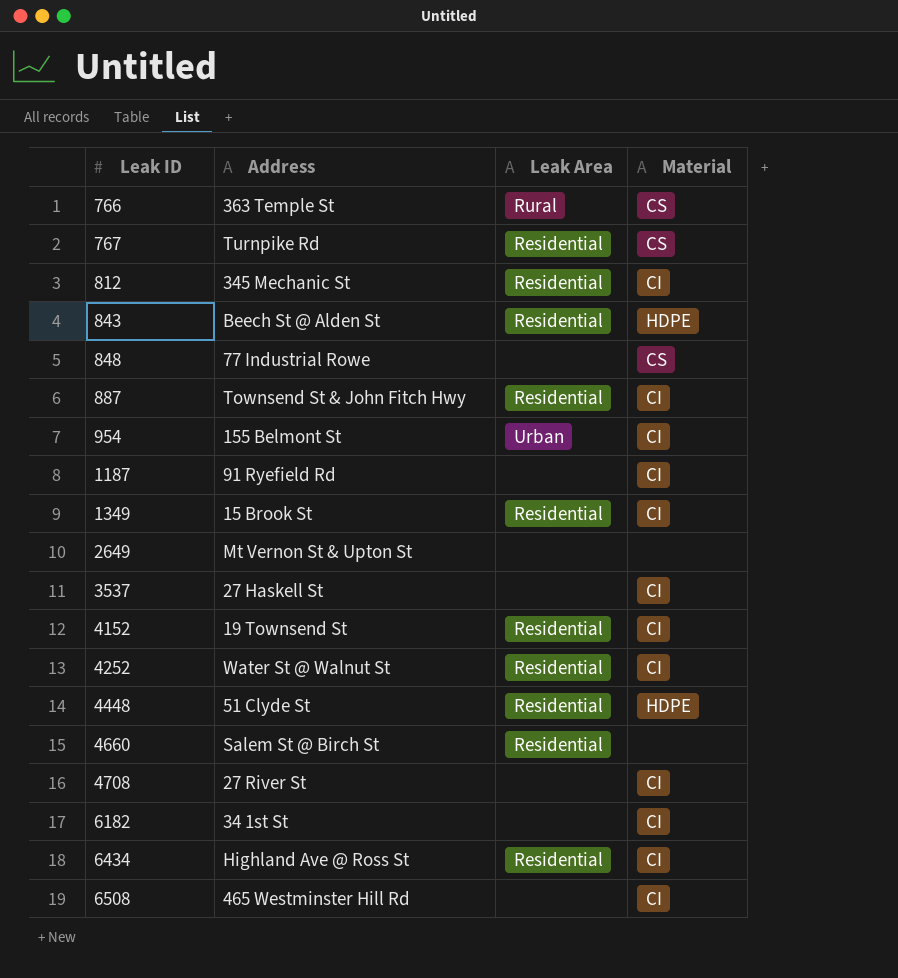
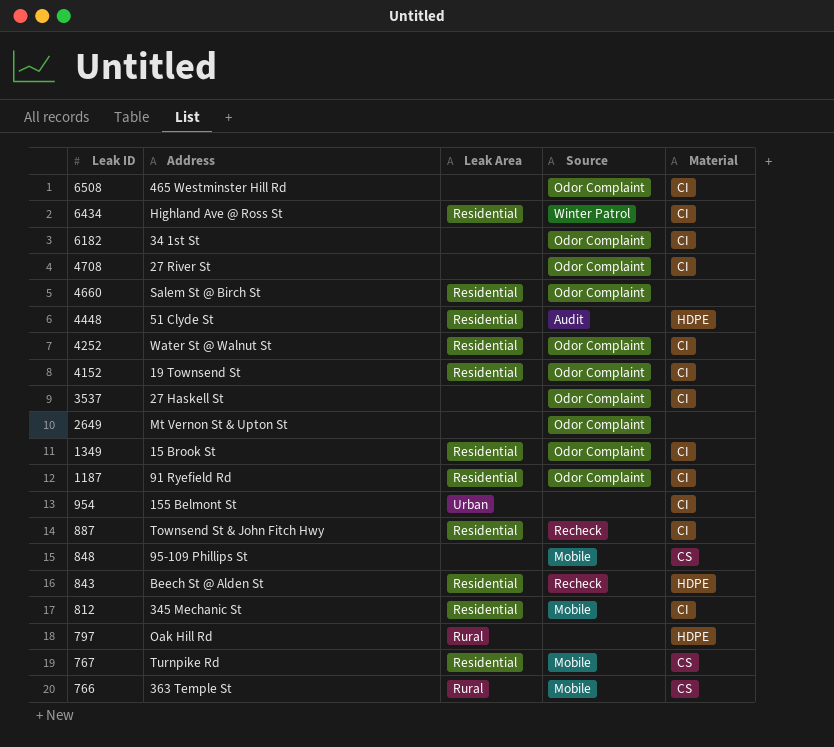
row order: Leak ID ascending -> Leak ID descending
column Source | position: none -> 4
1187 | Leak Area: none -> Residential
848 | Address: 77 Industrial Rowe -> 95-109 Phillips St
row 797: none -> Oak Hill Rd | Rural | none | HDPE

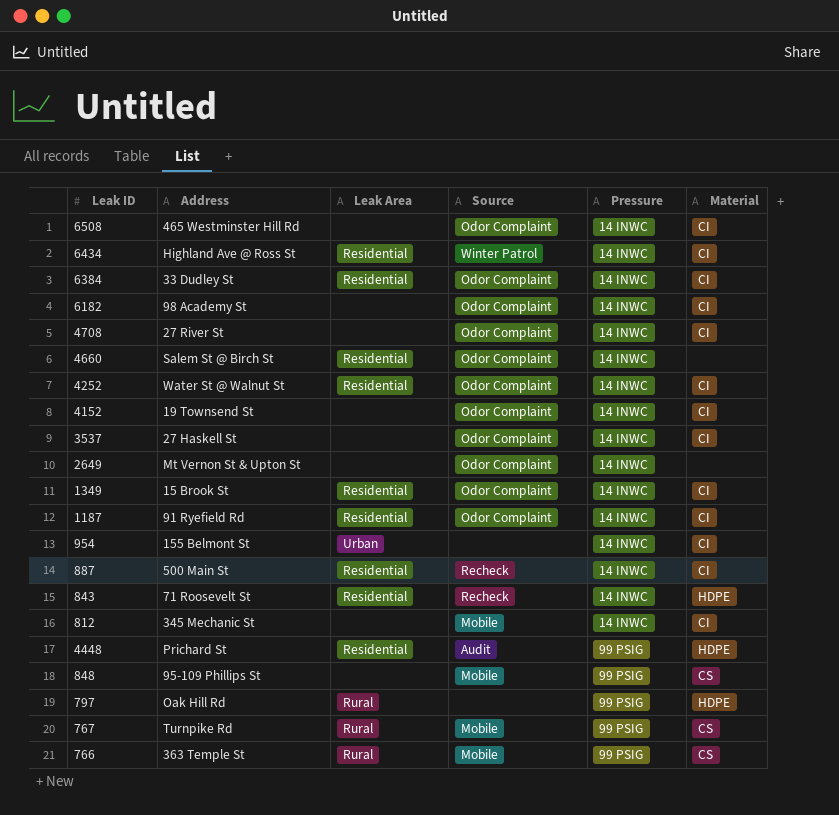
row order: Leak ID descending -> Pressure ascending
column Pressure | position: none -> 5
row 6384: none -> 33 Dudley St | Residential | Odor Complaint | 14 INWC | CI
6182 | Address: 34 1st St -> 98 Academy St
4152 | Leak Area: Residential -> none
887 | Address: Townsend St & John Fitch Hwy -> 500 Main St
843 | Address: Beech St @ Alden St -> 71 Roosevelt St
812 | Leak Area: Residential -> none
4448 | Address: 51 Clyde St -> Prichard St
767 | Leak Area: Residential -> Rural

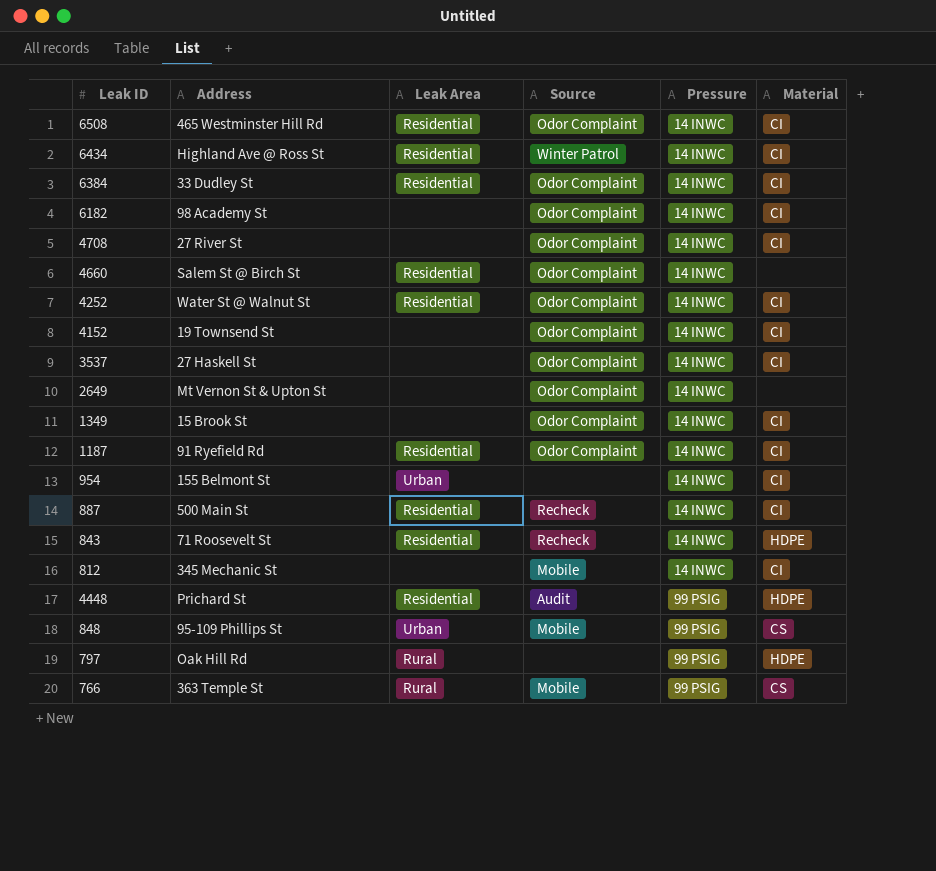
row 767: Turnpike Rd | Rural | Mobile | 99 PSIG | CS -> none
6508 | Leak Area: none -> Residential
1349 | Leak Area: Residential -> none
848 | Leak Area: none -> Urban

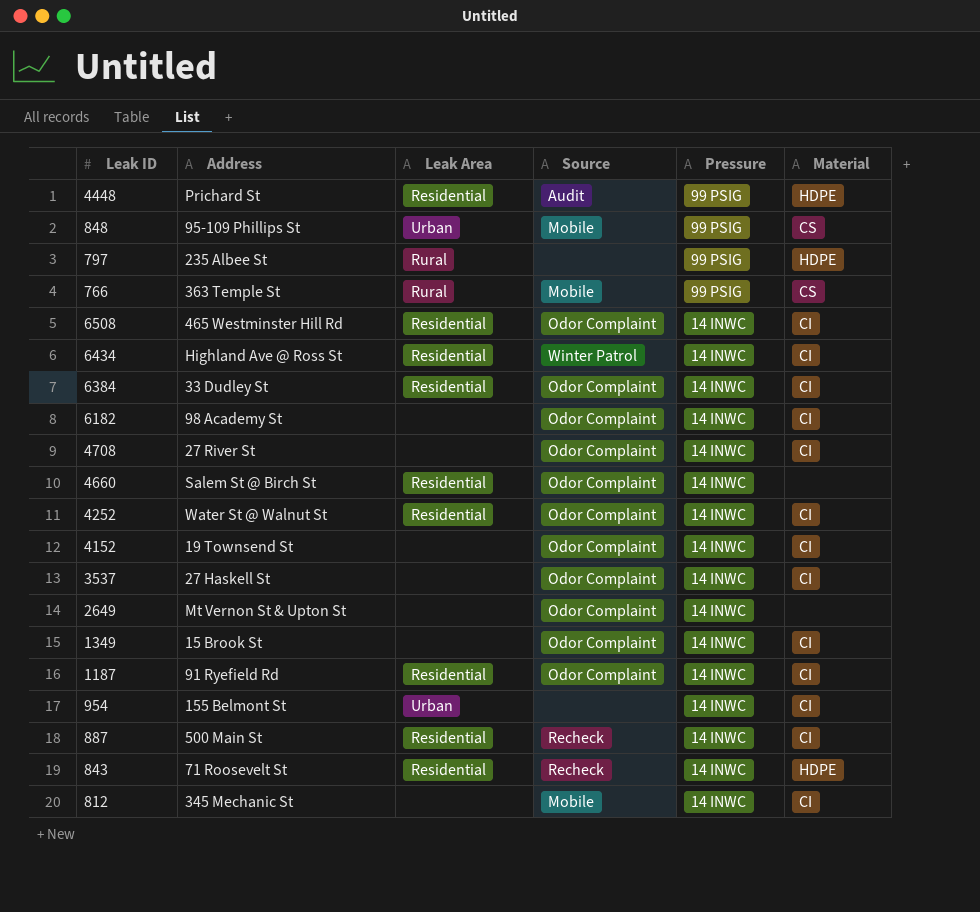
row order: Pressure ascending -> Pressure descending
797 | Address: Oak Hill Rd -> 235 Albee St

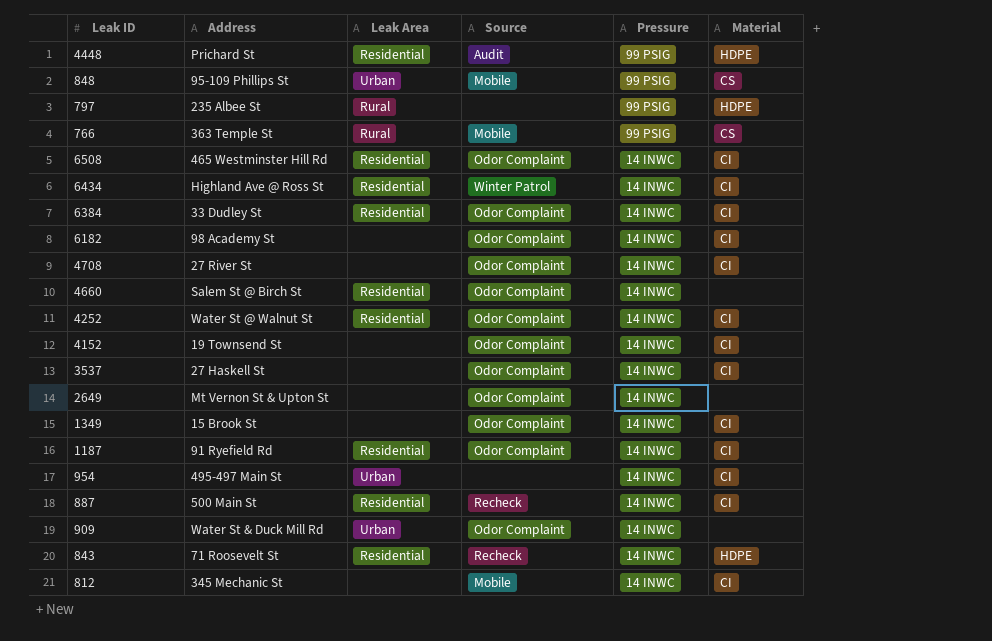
954 | Address: 155 Belmont St -> 495-497 Main St
row 909: none -> Water St & Duck Mill Rd | Urban | Odor Complaint | 14 INWC | none

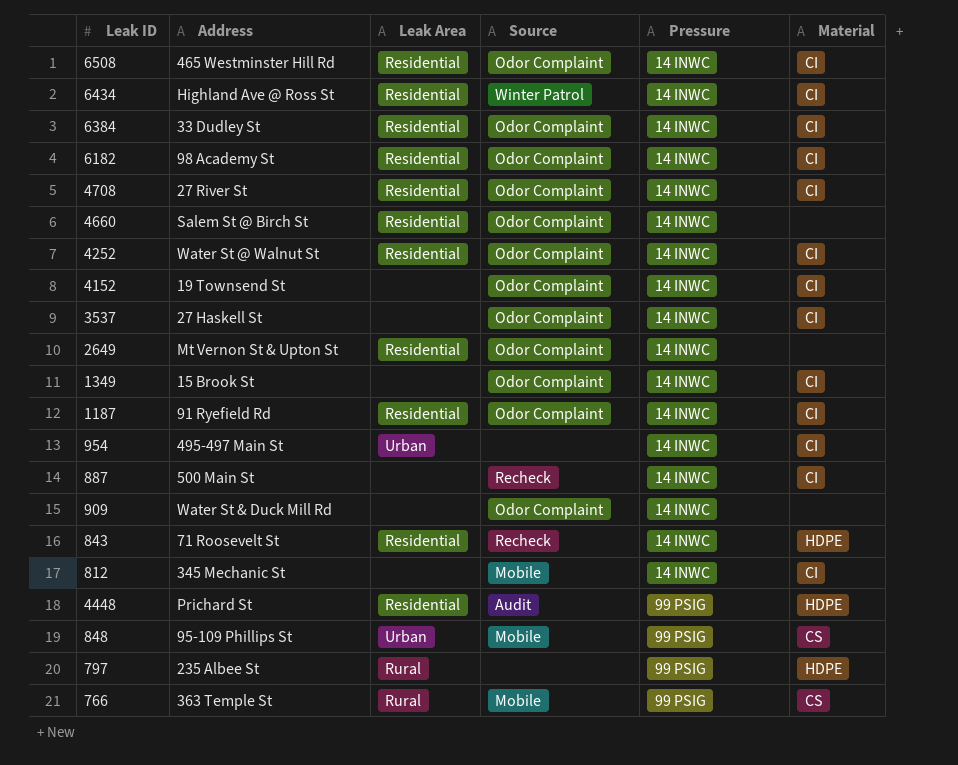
row order: Pressure descending -> Pressure ascending
6182 | Leak Area: none -> Residential
4708 | Leak Area: none -> Residential
2649 | Leak Area: none -> Residential
887 | Leak Area: Residential -> none
909 | Leak Area: Urban -> none

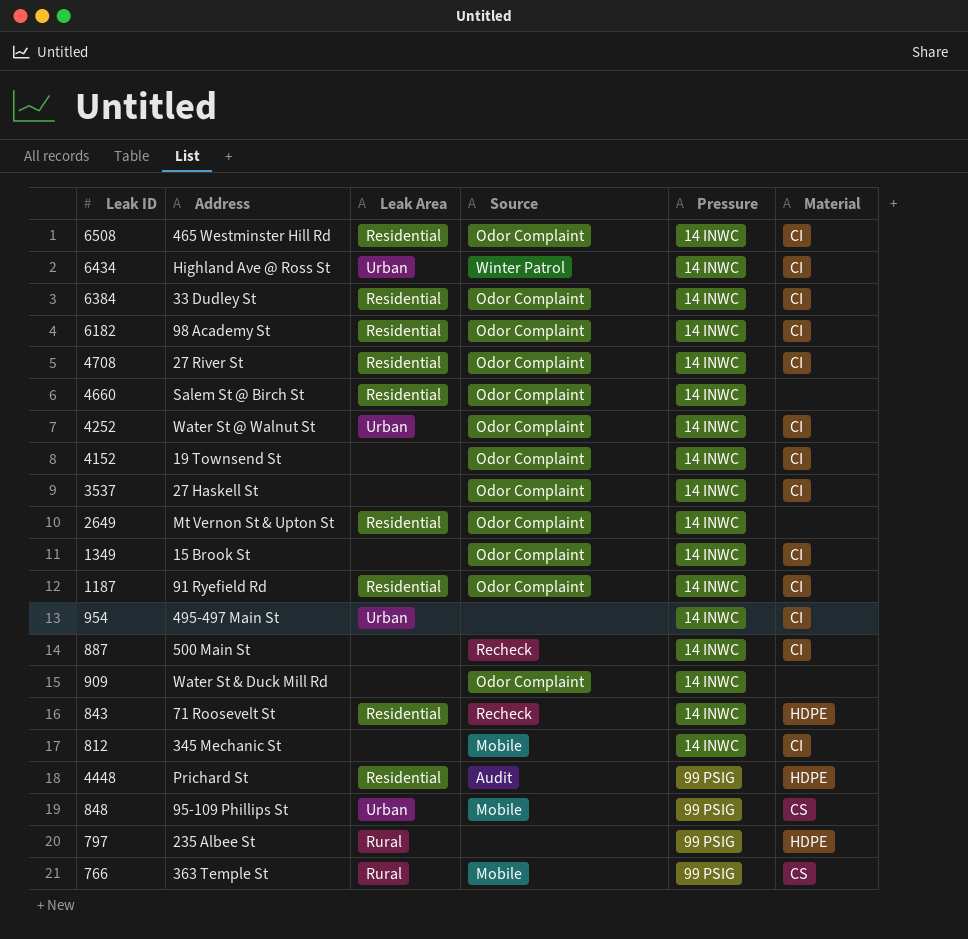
6434 | Leak Area: Residential -> Urban
4252 | Leak Area: Residential -> Urban

